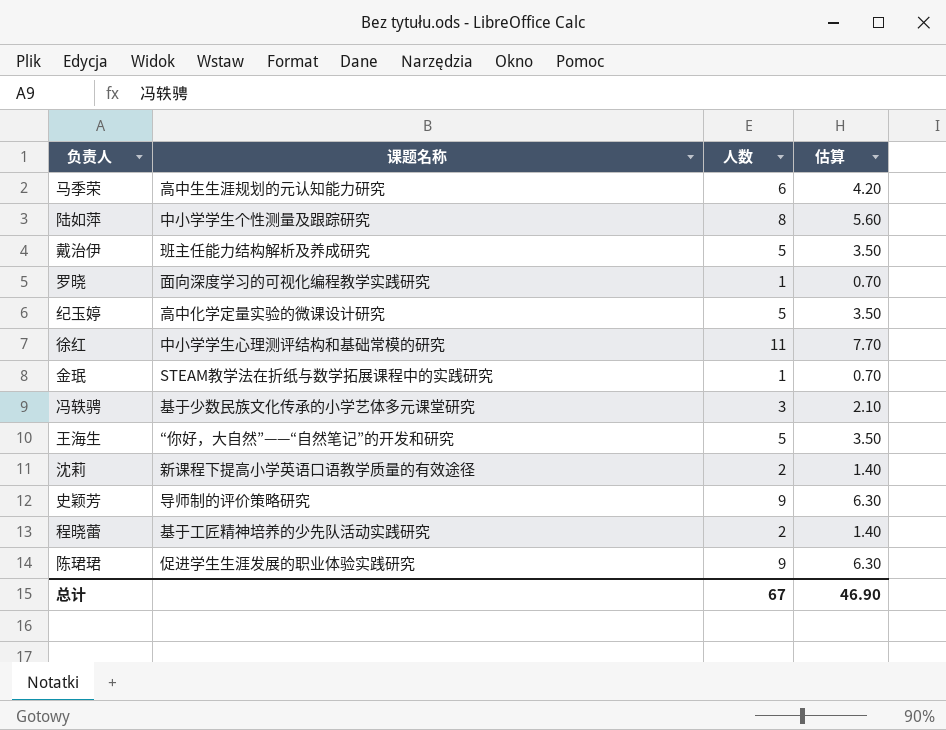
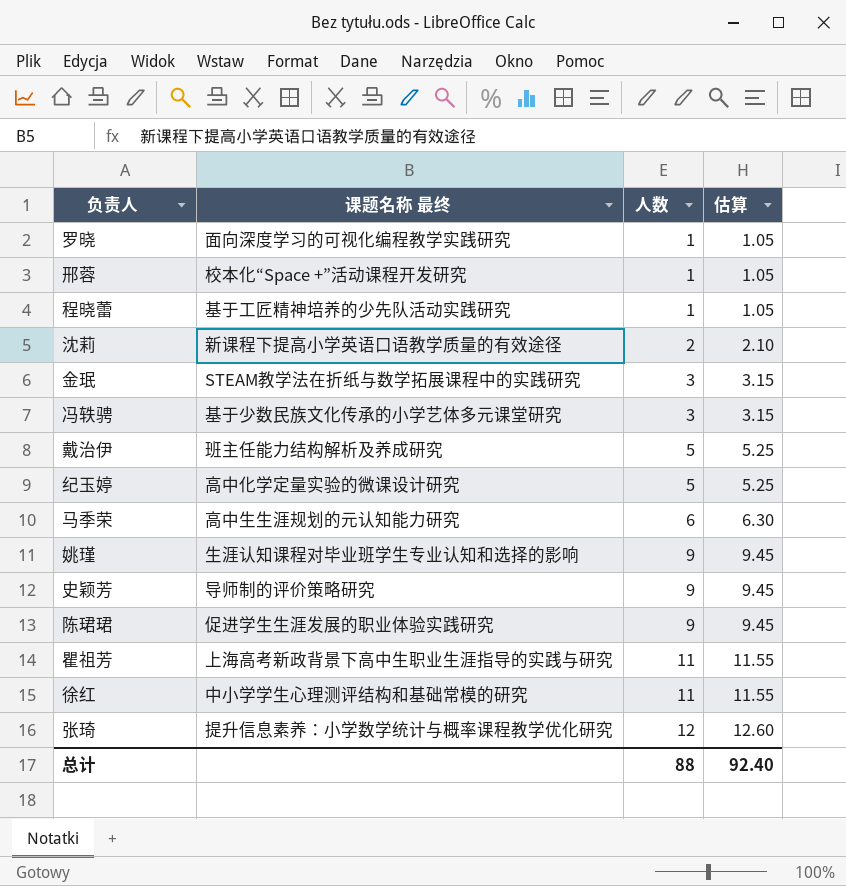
row order: none -> 人数 ascending
column name: 课题名称 -> 课题名称 最终
column 估算 | formula: [人数] * 0.7 -> [人数] * 1.05
row 陆如萍: 中小学学生个性测量及跟踪研究 | 8 | 5.60 -> none
row 王海生: “你好，大自然”——“自然笔记”的开发和研究 | 5 | 3.50 -> none
row 邢蓉: none -> 校本化“Space +”活动课程开发研究 | 1 | 1.05
程晓蕾 | 人数: 2 -> 1
金珉 | 人数: 1 -> 3
row 姚瑾: none -> 生涯认知课程对毕业班学生专业认知和选择的影响 | 9 | 9.45
row 瞿祖芳: none -> 上海高考新政背景下高中生职业生涯指导的实践与研究 | 11 | 11.55
row 张琦: none -> 提升信息素养：小学数学统计与概率课程教学优化研究 | 12 | 12.60
总计 | 人数: 67 -> 88
总计 | 估算: 46.90 -> 92.40

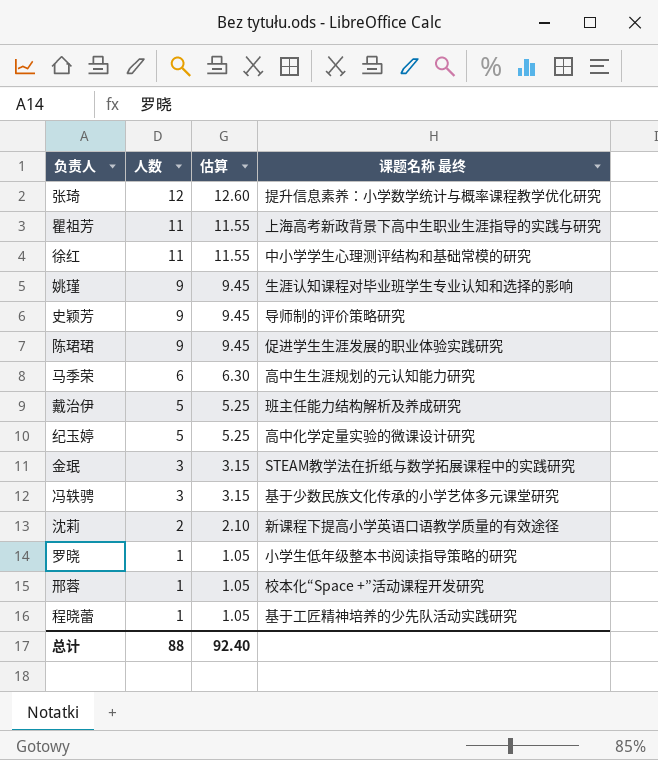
row order: 人数 ascending -> 人数 descending
column 课题名称 最终 | position: 2 -> 4
罗晓 | 课题名称 最终: 面向深度学习的可视化编程教学实践研究 -> 小学生低年级整本书阅读指导策略的研究

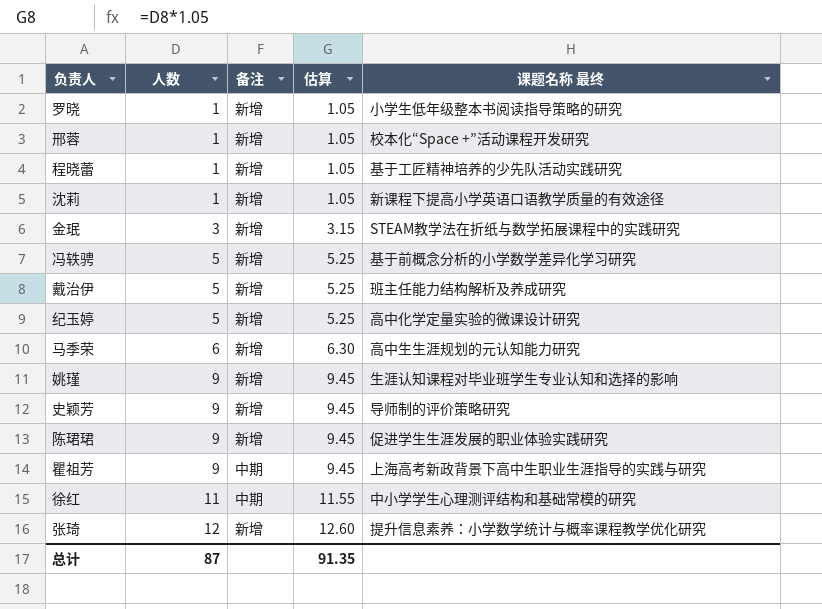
row order: 人数 descending -> 人数 ascending
column 备注 | position: none -> 3
沈莉 | 人数: 2 -> 1
沈莉 | 估算: 2.10 -> 1.05
冯轶骋 | 人数: 3 -> 5
冯轶骋 | 估算: 3.15 -> 5.25
冯轶骋 | 课题名称 最终: 基于少数民族文化传承的小学艺体多元课堂研究 -> 基于前概念分析的小学数学差异化学习研究
瞿祖芳 | 人数: 11 -> 9
瞿祖芳 | 估算: 11.55 -> 9.45
总计 | 人数: 88 -> 87
总计 | 估算: 92.40 -> 91.35

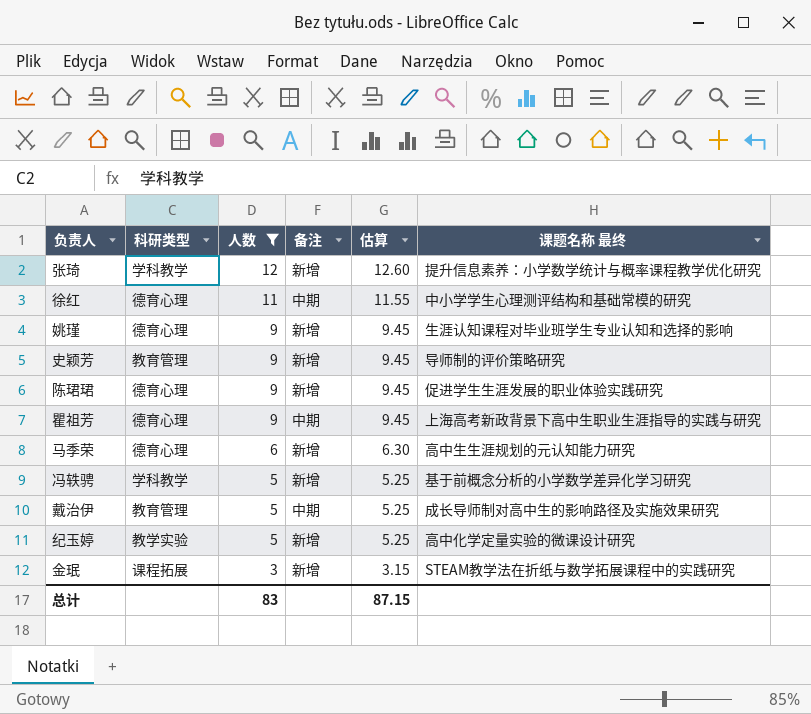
filter: none -> 人数 != 1
row order: 人数 ascending -> 人数 descending
column 科研类型 | position: none -> 2
戴治伊 | 备注: 新增 -> 中期
戴治伊 | 课题名称 最终: 班主任能力结构解析及养成研究 -> 成长导师制对高中生的影响路径及实施效果研究
总计 | 人数: 87 -> 83
总计 | 估算: 91.35 -> 87.15

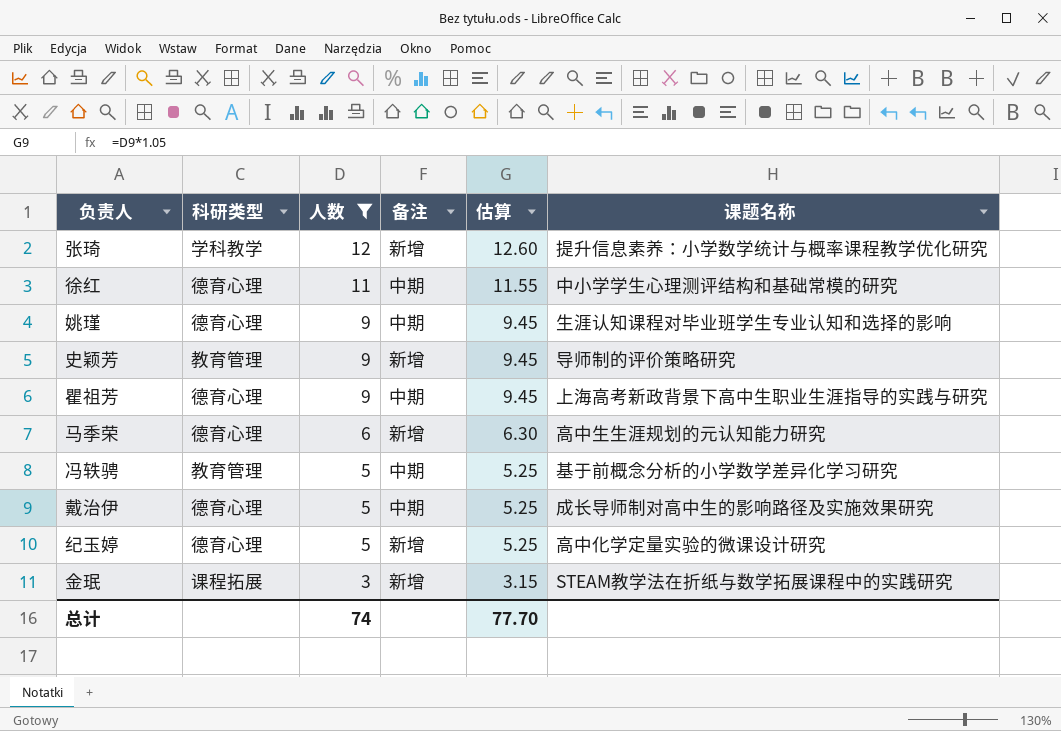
column name: 课题名称 最终 -> 课题名称
row 陈珺珺: 德育心理 | 9 | 新增 | 9.45 | 促进学生生涯发展的职业体验实践研究 -> none
姚瑾 | 备注: 新增 -> 中期
冯轶骋 | 科研类型: 学科教学 -> 教育管理
冯轶骋 | 备注: 新增 -> 中期
戴治伊 | 科研类型: 教育管理 -> 德育心理
纪玉婷 | 科研类型: 教学实验 -> 德育心理
总计 | 人数: 83 -> 74
总计 | 估算: 87.15 -> 77.70

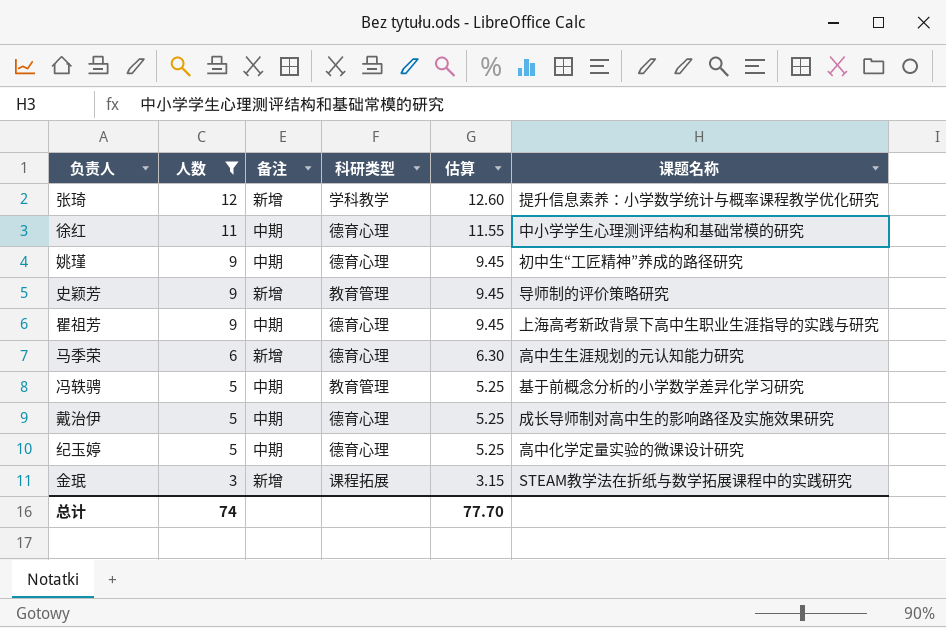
column 科研类型 | position: 2 -> 4
姚瑾 | 课题名称: 生涯认知课程对毕业班学生专业认知和选择的影响 -> 初中生“工匠精神”养成的路径研究
纪玉婷 | 备注: 新增 -> 中期

